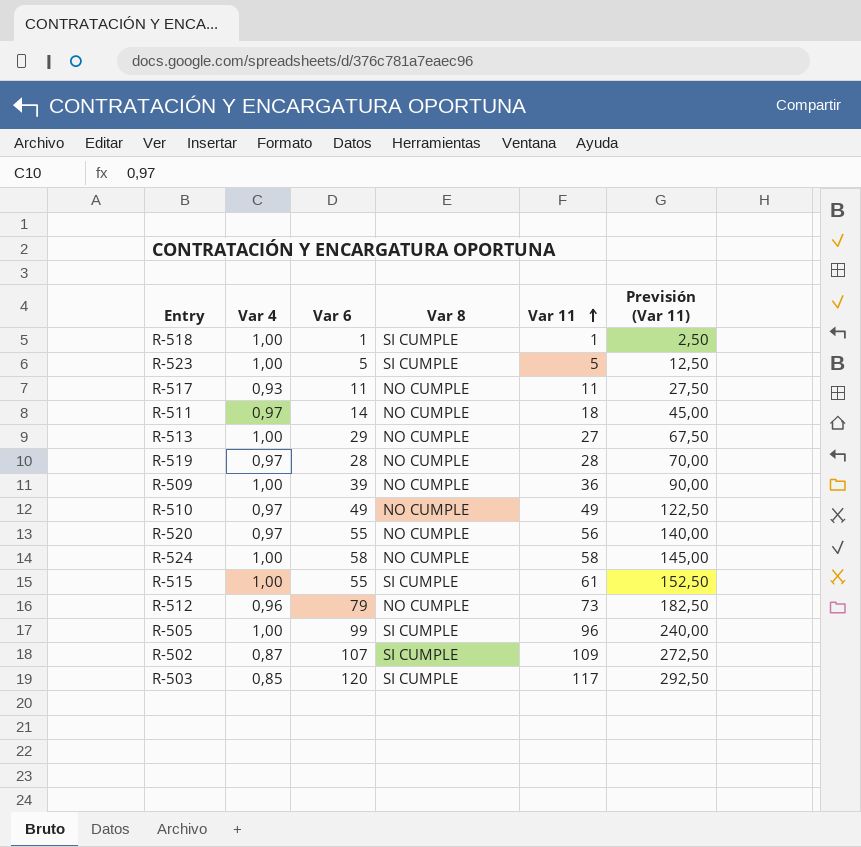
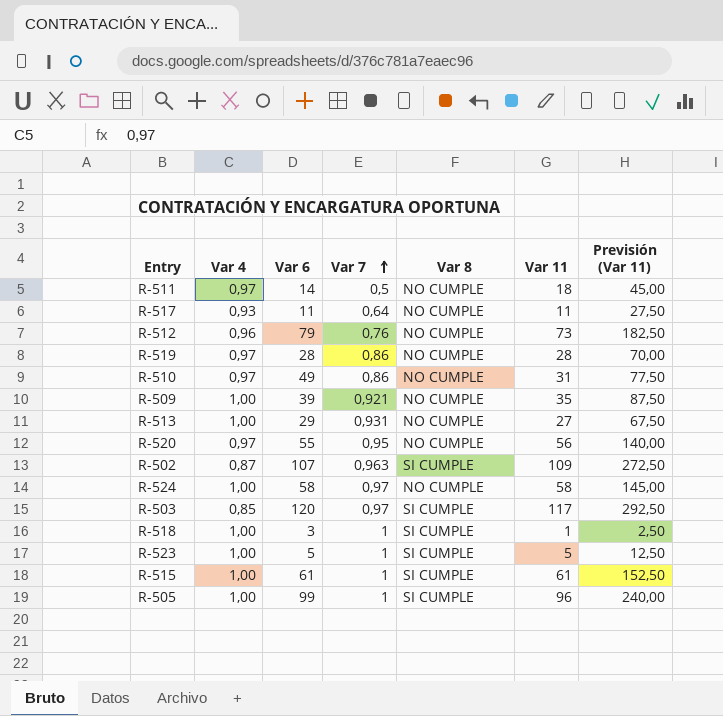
row order: Var 11 ascending -> Var 7 ascending
column Var 7 | position: none -> 4
R-510 | Var 11: 49 -> 31
R-510 | Previsión (Var 11): 122,50 -> 77,50
R-509 | Var 11: 36 -> 35
R-509 | Previsión (Var 11): 90,00 -> 87,50
R-518 | Var 6: 1 -> 3
R-515 | Var 6: 55 -> 61

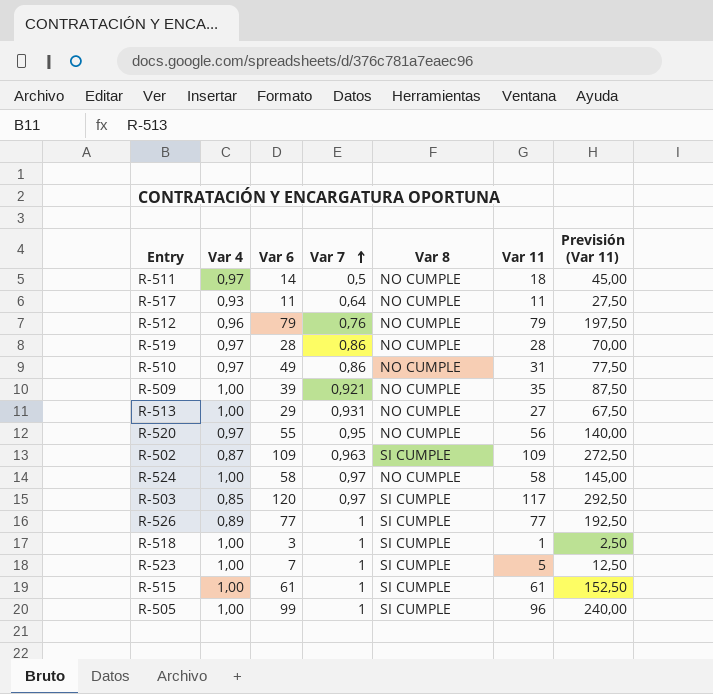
R-512 | Var 11: 73 -> 79
R-512 | Previsión (Var 11): 182,50 -> 197,50
R-502 | Var 6: 107 -> 109
row R-526: none -> 0,89 | 77 | 1 | SI CUMPLE | 77 | 192,50
R-523 | Var 6: 5 -> 7

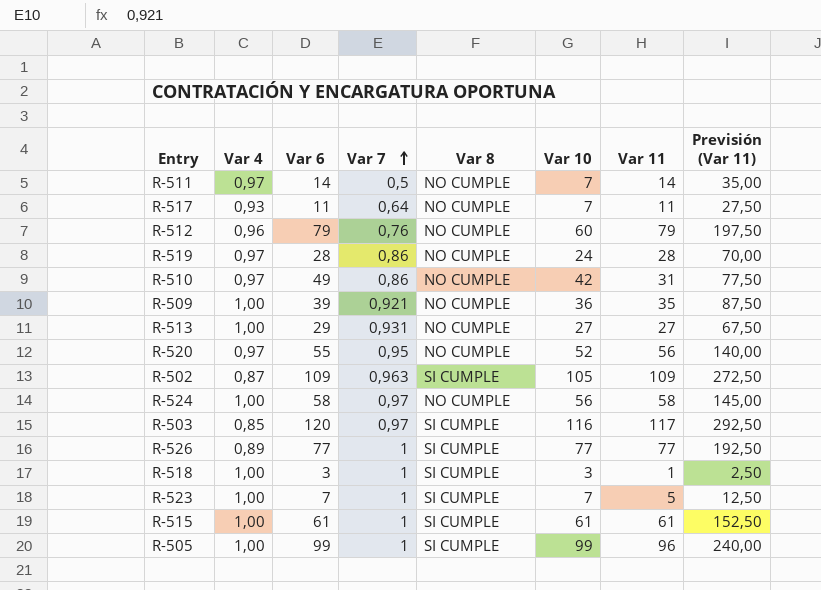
column Var 10 | formula: none -> [Var 6] * [Var 7]
R-511 | Var 11: 18 -> 14
R-511 | Previsión (Var 11): 45,00 -> 35,00

